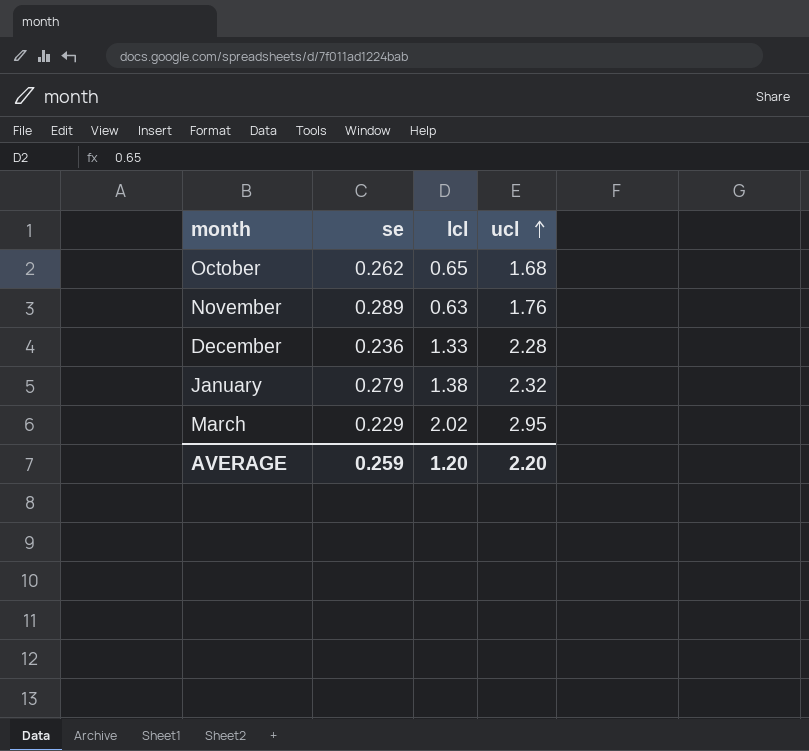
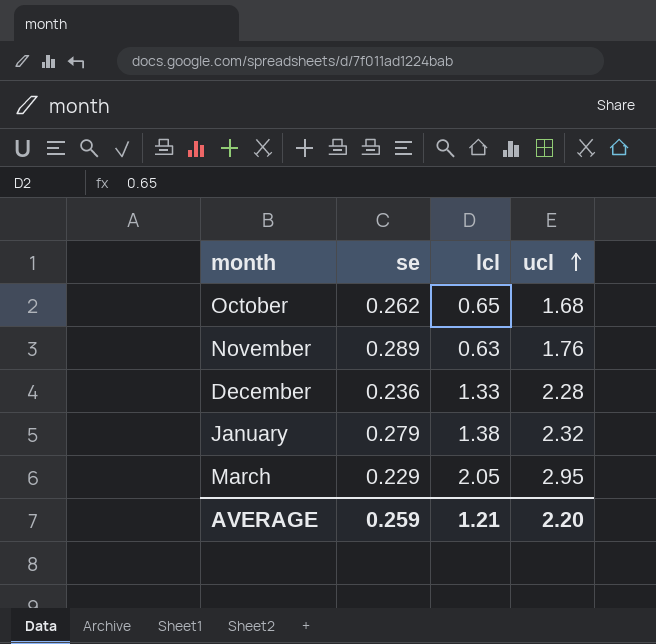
March | lcl: 2.02 -> 2.05
AVERAGE | lcl: 1.20 -> 1.21

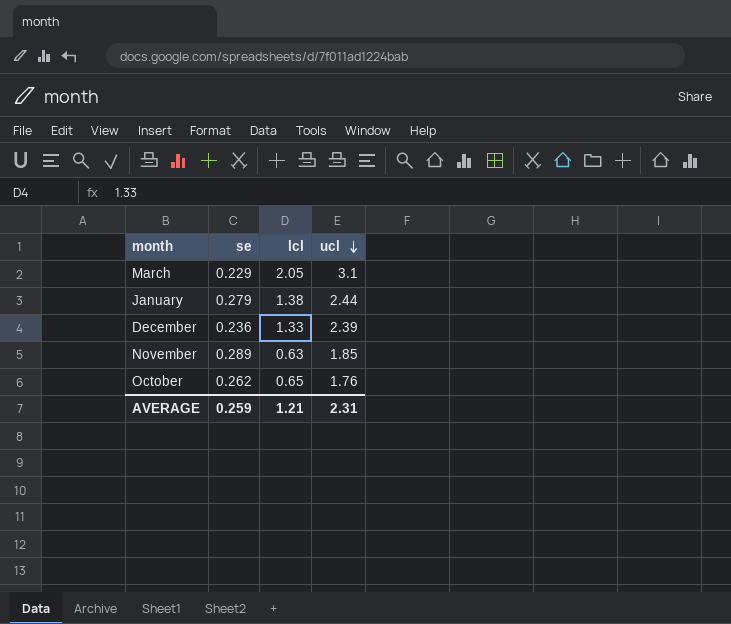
row order: ucl ascending -> ucl descending
March | ucl: 2.95 -> 3.1
January | ucl: 2.32 -> 2.44
December | ucl: 2.28 -> 2.39
November | ucl: 1.76 -> 1.85
October | ucl: 1.68 -> 1.76
AVERAGE | ucl: 2.20 -> 2.31

